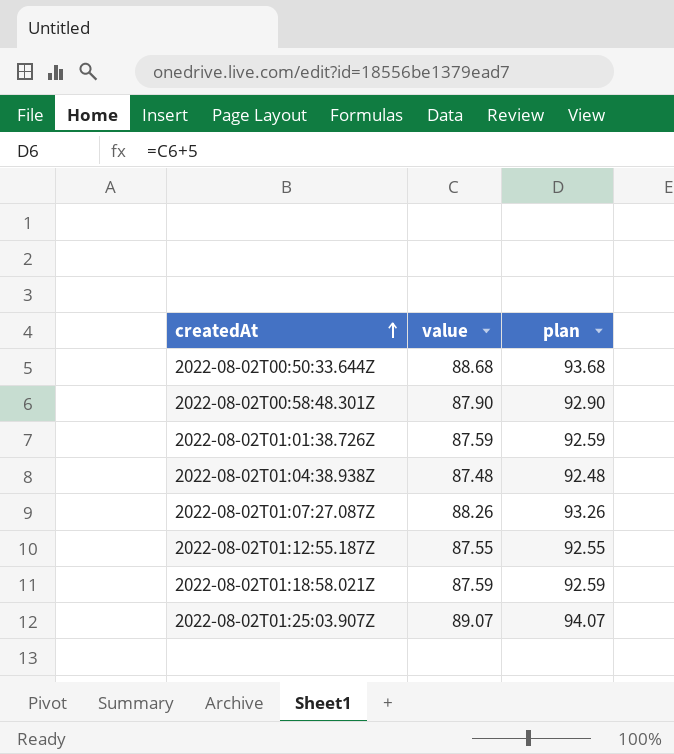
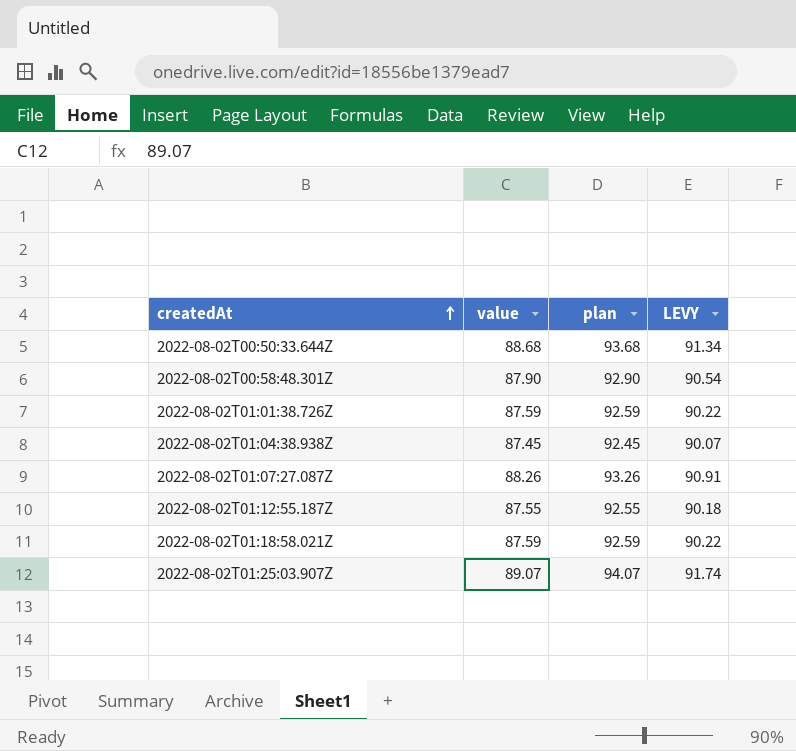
column LEVY | formula: none -> [value] * 1.03
2022-08-02T01:04:38.938Z | value: 87.48 -> 87.45
2022-08-02T01:04:38.938Z | plan: 92.48 -> 92.45

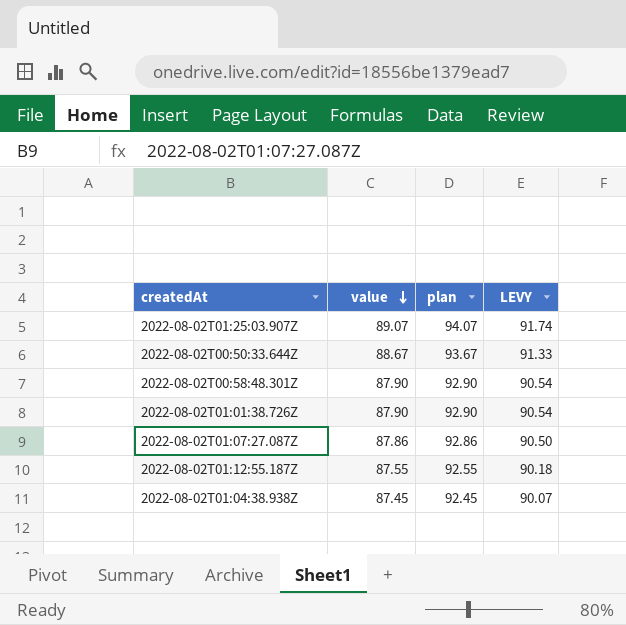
row order: createdAt ascending -> value descending
row 2022-08-02T01:18:58.021Z: 87.59 | 92.59 | 90.22 -> none
2022-08-02T00:50:33.644Z | value: 88.68 -> 88.67
2022-08-02T00:50:33.644Z | plan: 93.68 -> 93.67
2022-08-02T00:50:33.644Z | LEVY: 91.34 -> 91.33
2022-08-02T01:01:38.726Z | value: 87.59 -> 87.90
2022-08-02T01:01:38.726Z | plan: 92.59 -> 92.90
2022-08-02T01:01:38.726Z | LEVY: 90.22 -> 90.54
2022-08-02T01:07:27.087Z | value: 88.26 -> 87.86
2022-08-02T01:07:27.087Z | plan: 93.26 -> 92.86
2022-08-02T01:07:27.087Z | LEVY: 90.91 -> 90.50

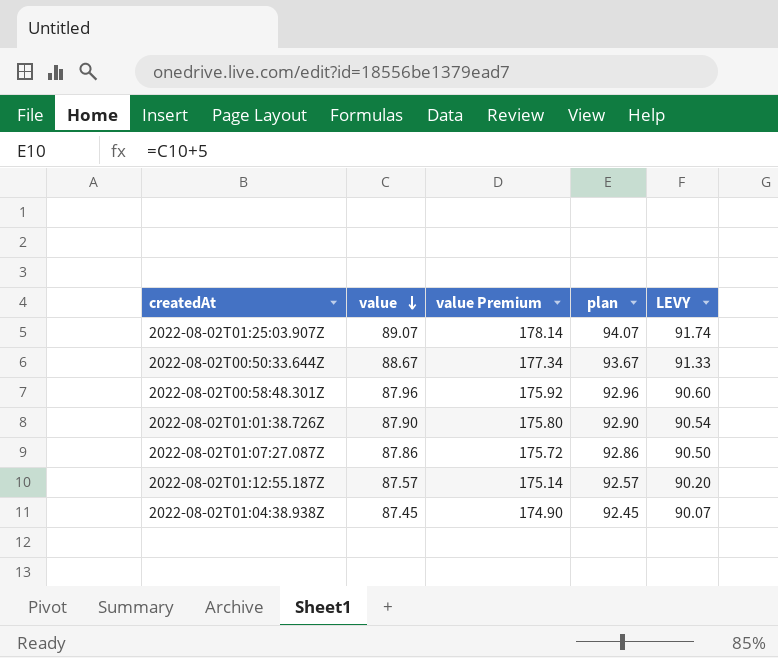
column value Premium | formula: none -> [value] * 2
2022-08-02T00:58:48.301Z | value: 87.90 -> 87.96
2022-08-02T00:58:48.301Z | plan: 92.90 -> 92.96
2022-08-02T00:58:48.301Z | LEVY: 90.54 -> 90.60
2022-08-02T01:12:55.187Z | value: 87.55 -> 87.57
2022-08-02T01:12:55.187Z | plan: 92.55 -> 92.57
2022-08-02T01:12:55.187Z | LEVY: 90.18 -> 90.20

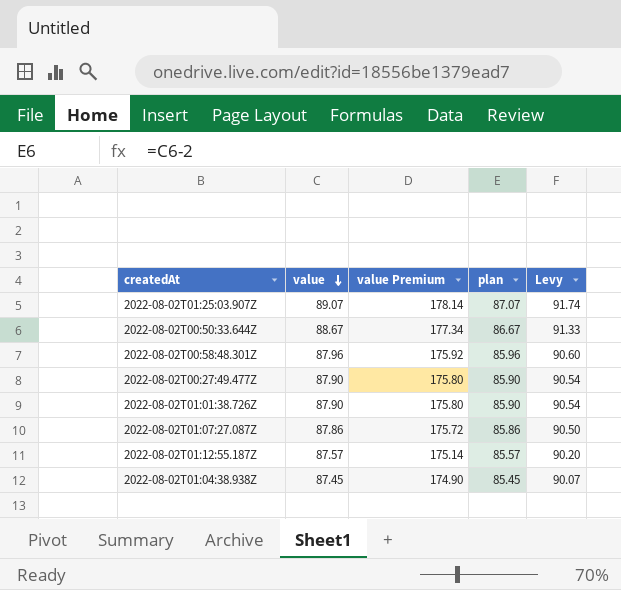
column plan | formula: [value] + 5 -> [value] - 2
column name: LEVY -> Levy
row 2022-08-02T00:27:49.477Z: none -> 87.90 | 175.80 | 85.90 | 90.54

